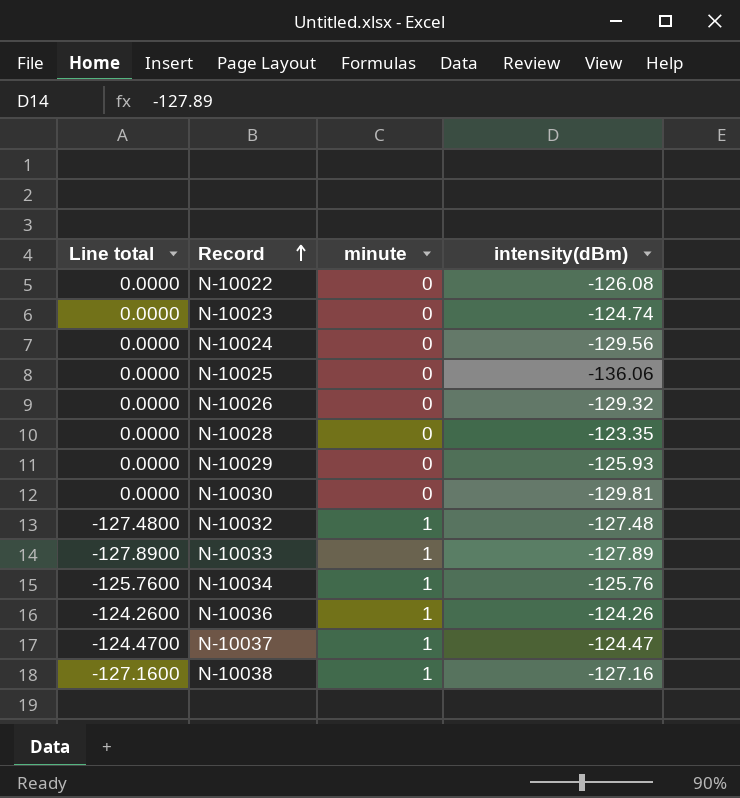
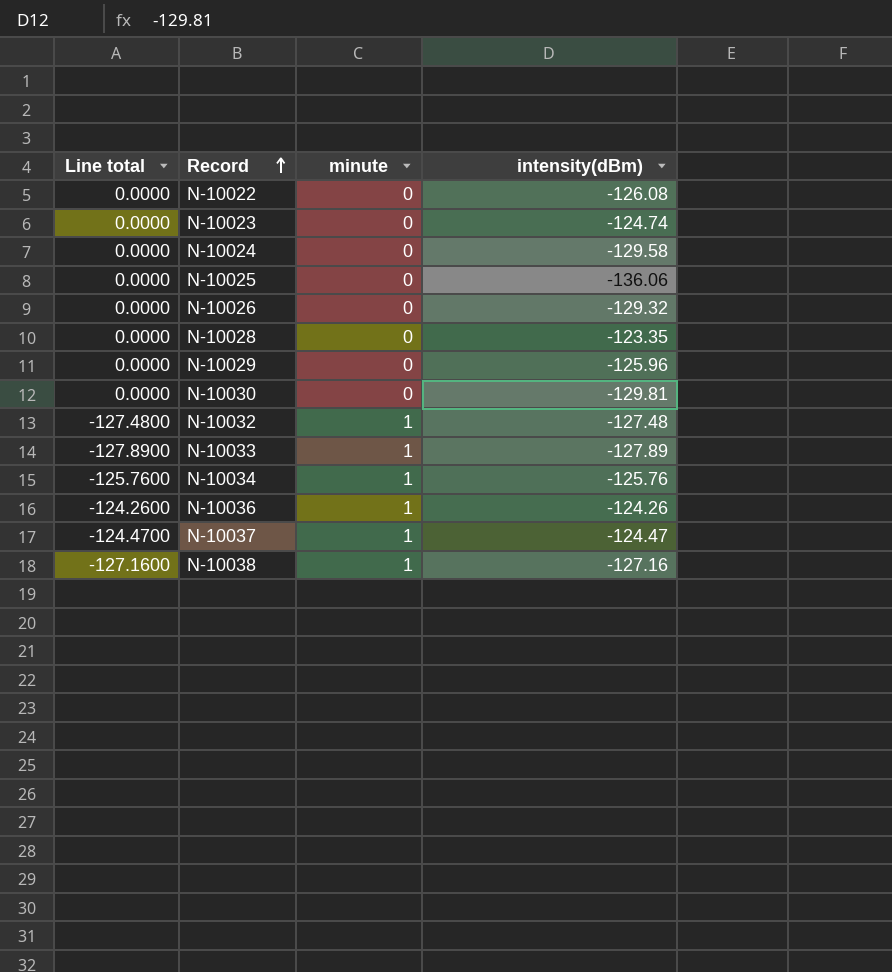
N-10024 | intensity(dBm): -129.56 -> -129.58
N-10029 | intensity(dBm): -125.93 -> -125.96

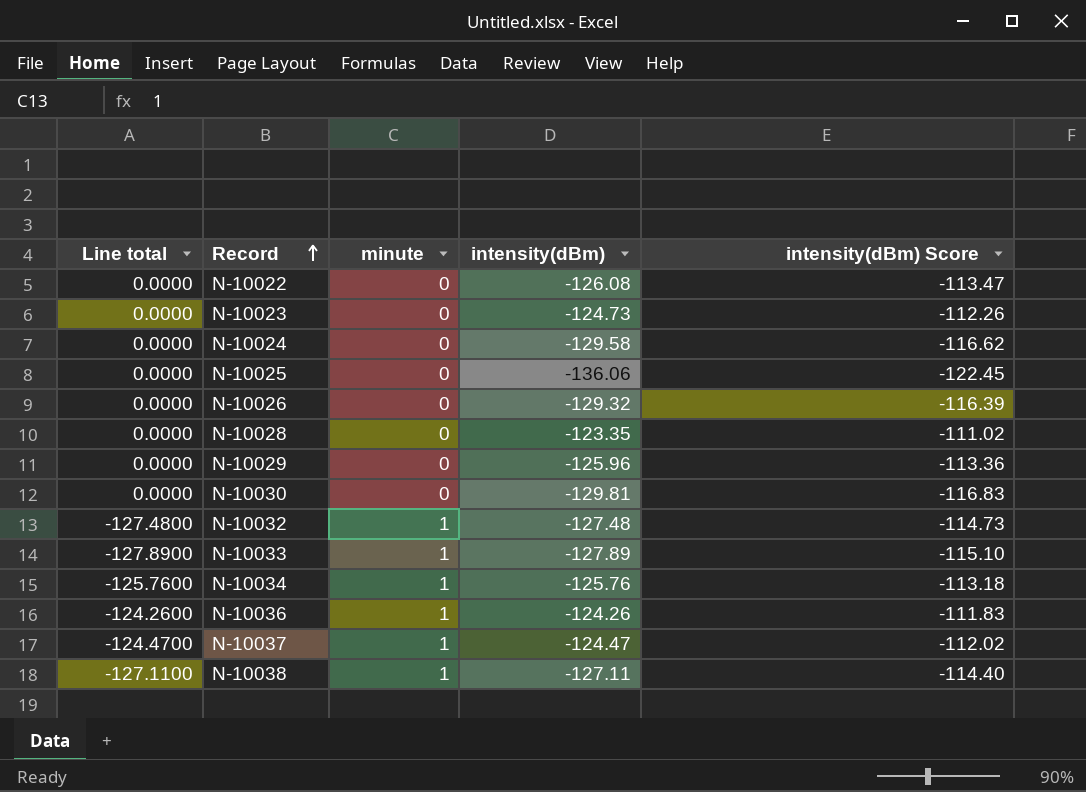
column intensity(dBm) Score | formula: none -> [intensity(dBm)] * 0.9
N-10023 | intensity(dBm): -124.74 -> -124.73
N-10038 | Line total: -127.1600 -> -127.1100
N-10038 | intensity(dBm): -127.16 -> -127.11

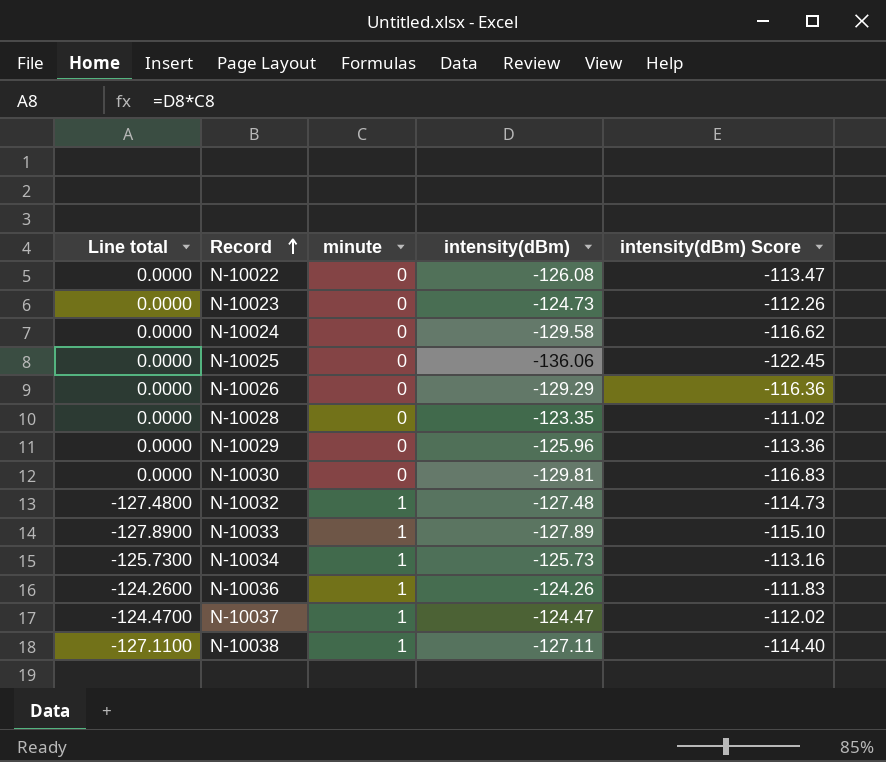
N-10026 | intensity(dBm): -129.32 -> -129.29
N-10026 | intensity(dBm) Score: -116.39 -> -116.36
N-10034 | Line total: -125.7600 -> -125.7300
N-10034 | intensity(dBm): -125.76 -> -125.73
N-10034 | intensity(dBm) Score: -113.18 -> -113.16

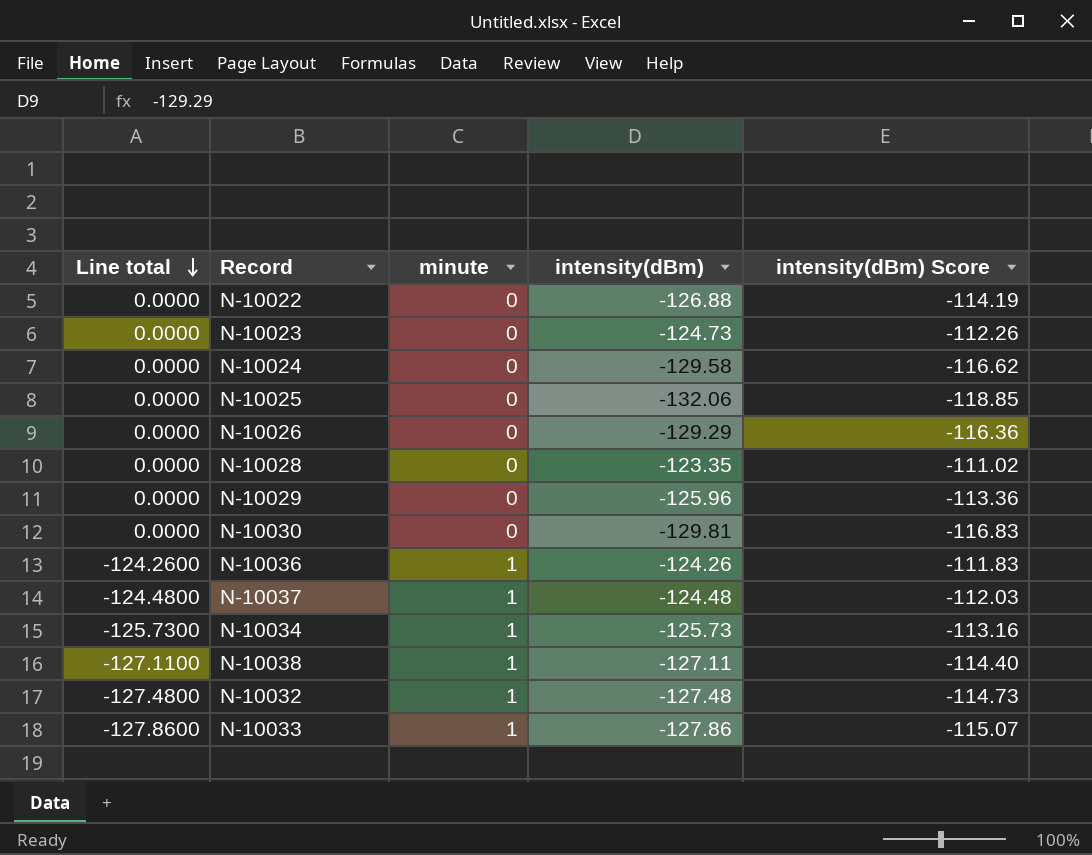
row order: Record ascending -> Line total descending
N-10022 | intensity(dBm): -126.08 -> -126.88
N-10022 | intensity(dBm) Score: -113.47 -> -114.19
N-10025 | intensity(dBm): -136.06 -> -132.06
N-10025 | intensity(dBm) Score: -122.45 -> -118.85
N-10037 | Line total: -124.4700 -> -124.4800
N-10037 | intensity(dBm): -124.47 -> -124.48
N-10037 | intensity(dBm) Score: -112.02 -> -112.03
N-10033 | Line total: -127.8900 -> -127.8600
N-10033 | intensity(dBm): -127.89 -> -127.86
N-10033 | intensity(dBm) Score: -115.10 -> -115.07

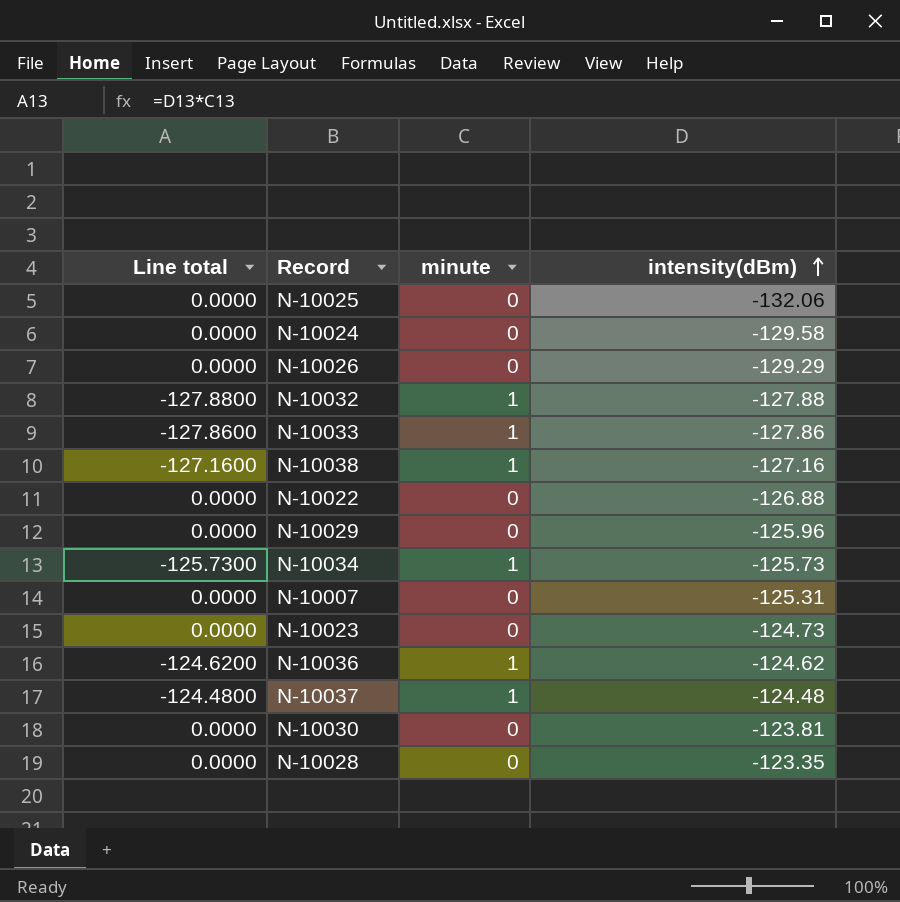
row order: Line total descending -> intensity(dBm) ascending
column intensity(dBm) Score | formula: [intensity(dBm)] * 0.9 -> none
N-10032 | Line total: -127.4800 -> -127.8800
N-10032 | intensity(dBm): -127.48 -> -127.88
N-10038 | Line total: -127.1100 -> -127.1600
N-10038 | intensity(dBm): -127.11 -> -127.16
row N-10007: none -> 0.0000 | 0 | -125.31
N-10036 | Line total: -124.2600 -> -124.6200
N-10036 | intensity(dBm): -124.26 -> -124.62
N-10030 | intensity(dBm): -129.81 -> -123.81

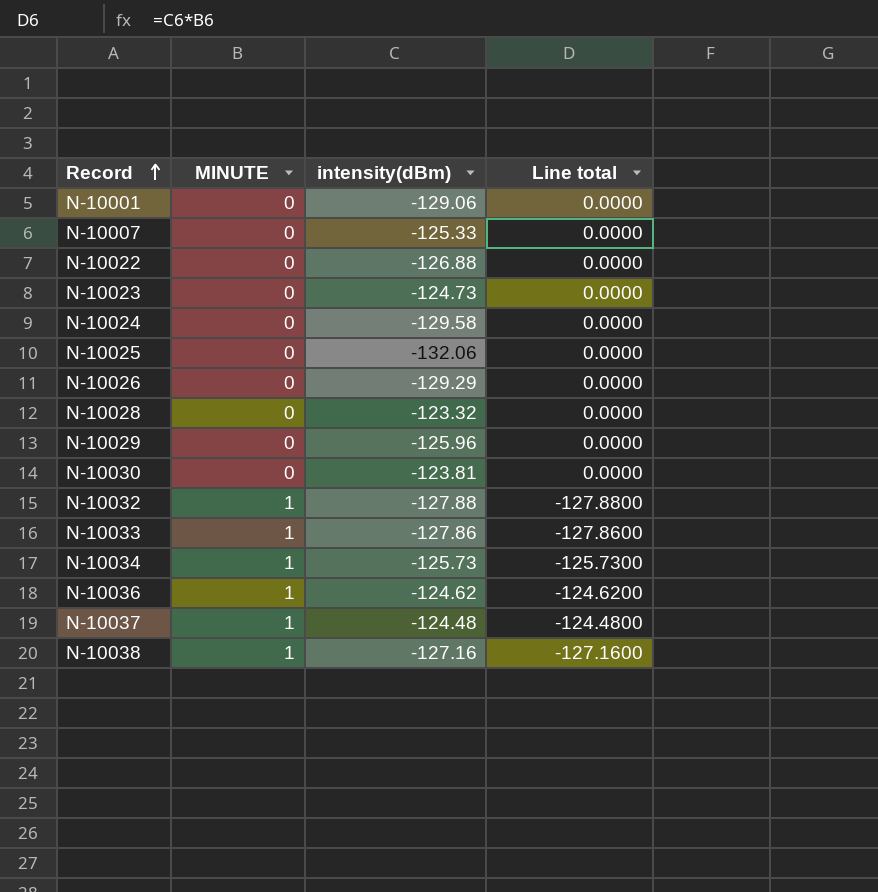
row order: intensity(dBm) ascending -> Record ascending
column name: minute -> MINUTE
column Line total | position: 1 -> 4
row N-10001: none -> 0 | -129.06 | 0.0000
N-10007 | intensity(dBm): -125.31 -> -125.33
N-10028 | intensity(dBm): -123.35 -> -123.32

